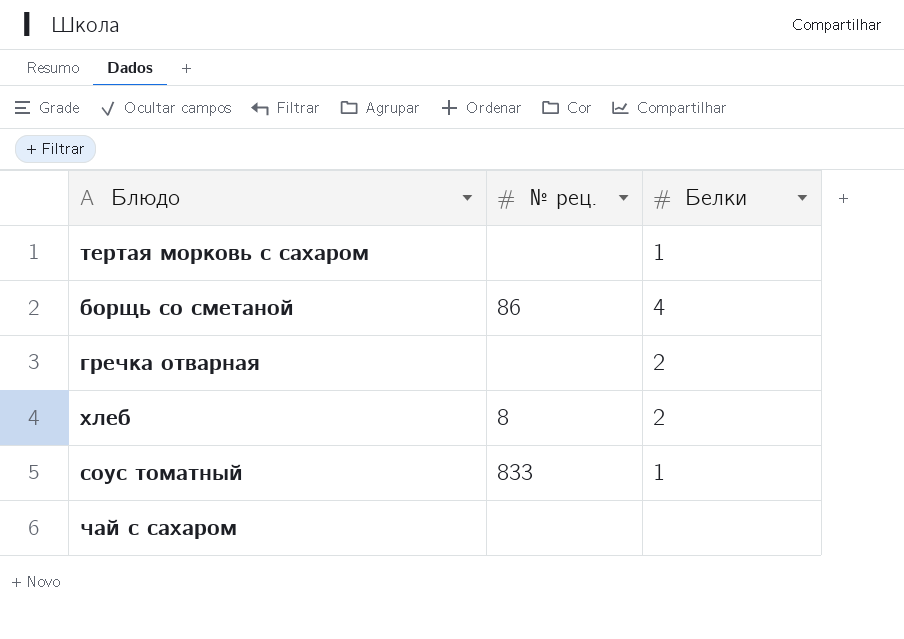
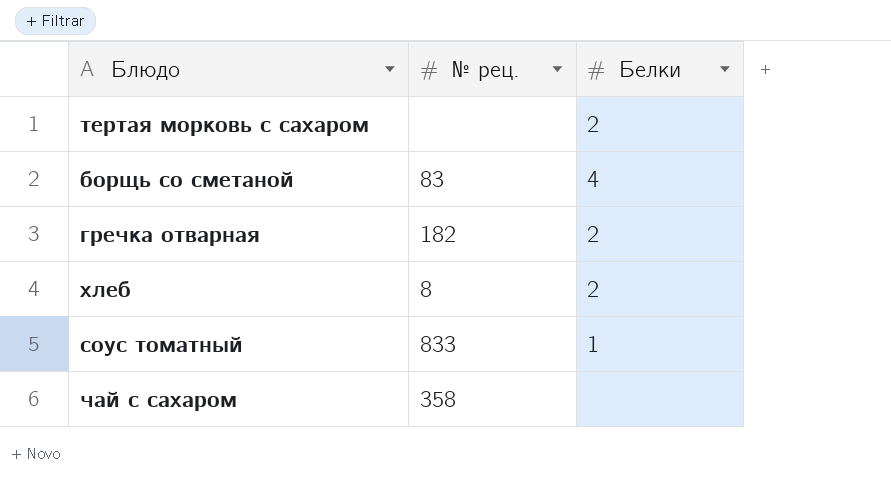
тертая морковь с сахаром | Белки: 1 -> 2
борщь со сметаной | № рец.: 86 -> 83
гречка отварная | № рец.: none -> 182
чай с сахаром | № рец.: none -> 358

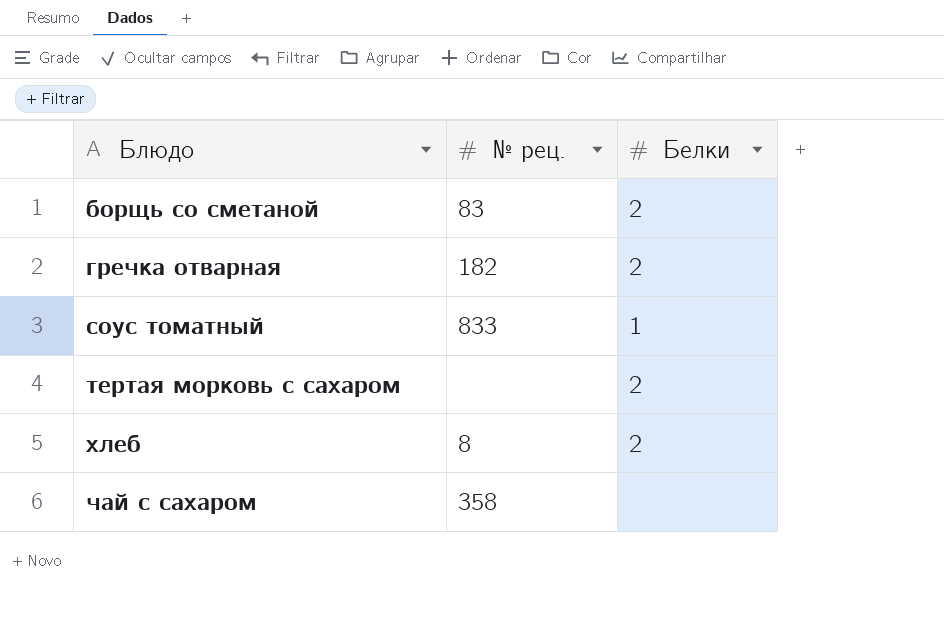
row order: none -> Блюдо ascending
борщь со сметаной | Белки: 4 -> 2

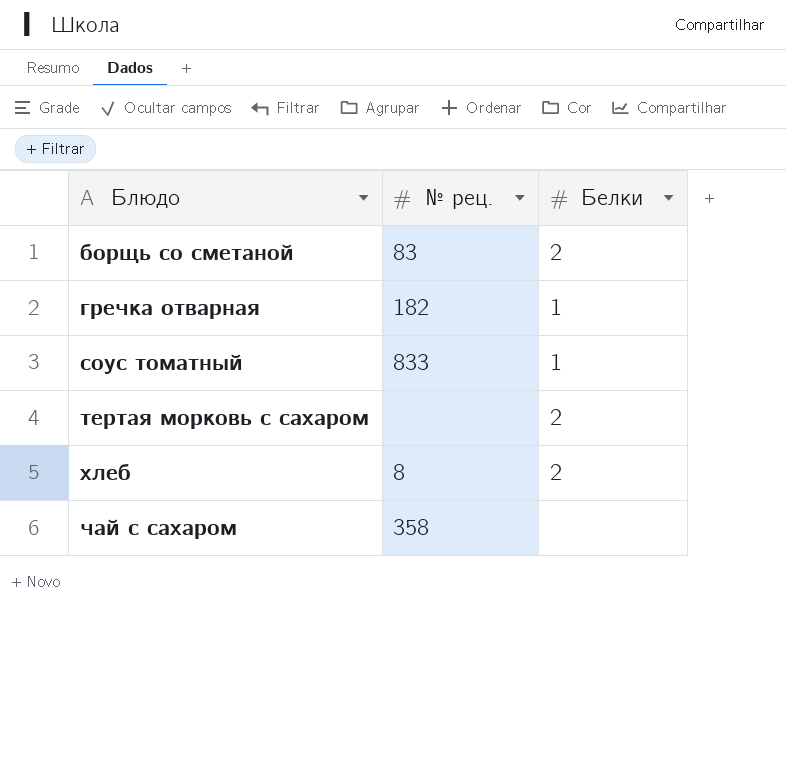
гречка отварная | Белки: 2 -> 1

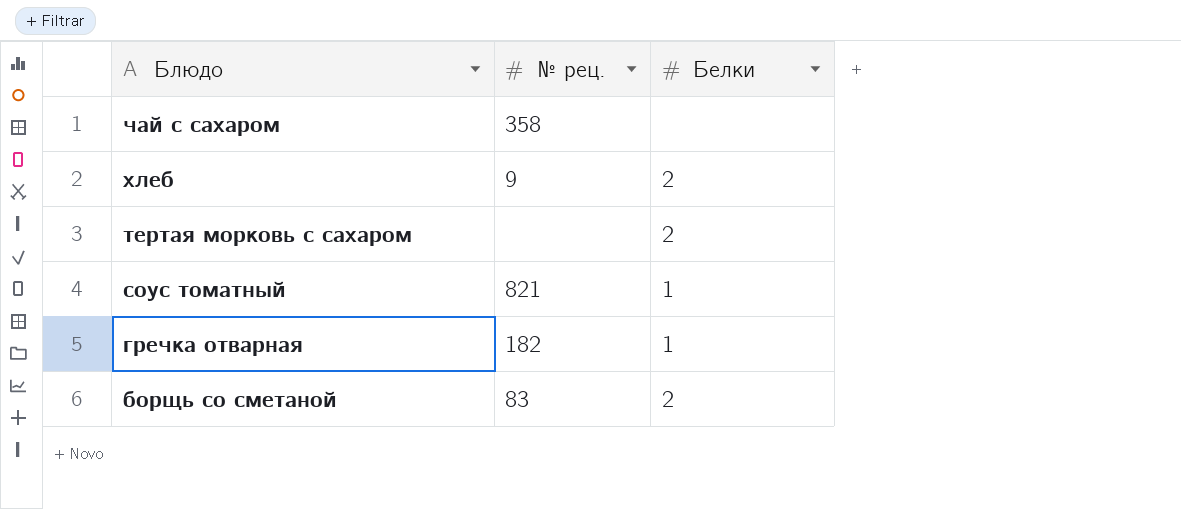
row order: Блюдо ascending -> Блюдо descending
хлеб | № рец.: 8 -> 9
соус томатный | № рец.: 833 -> 821

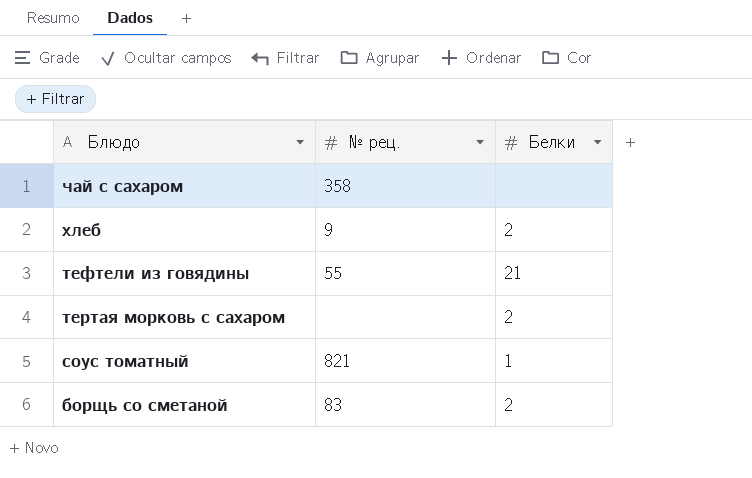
row гречка отварная: 182 | 1 -> none
row тефтели из говядины: none -> 55 | 21

